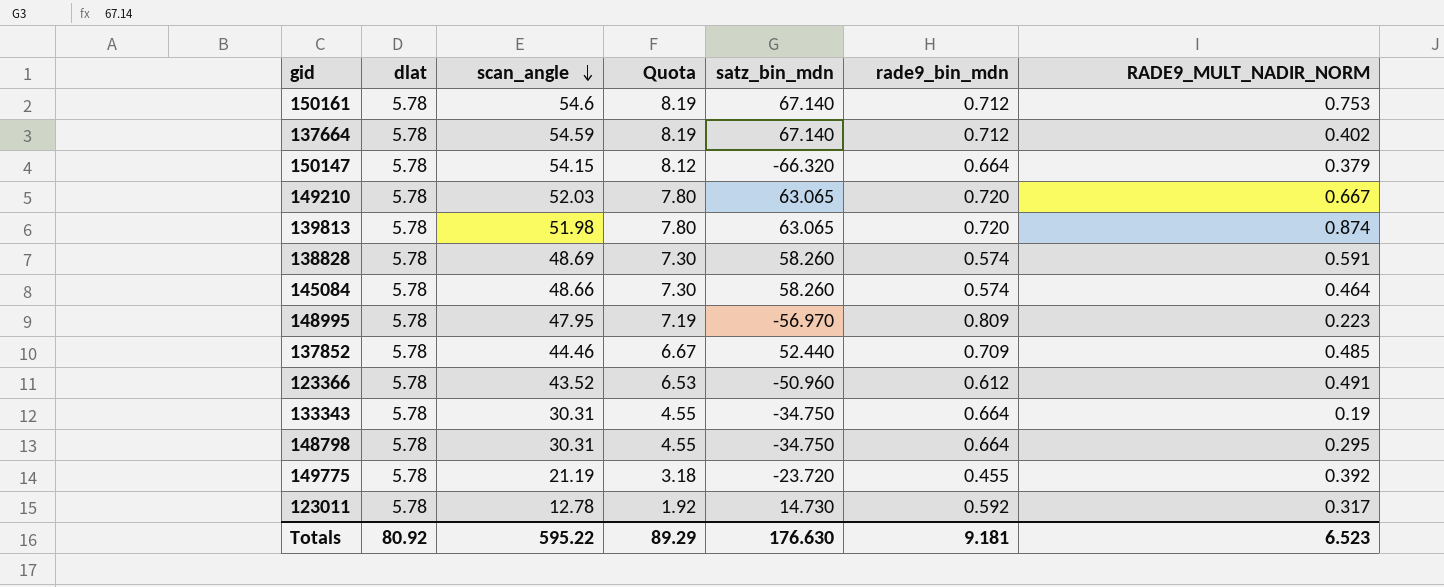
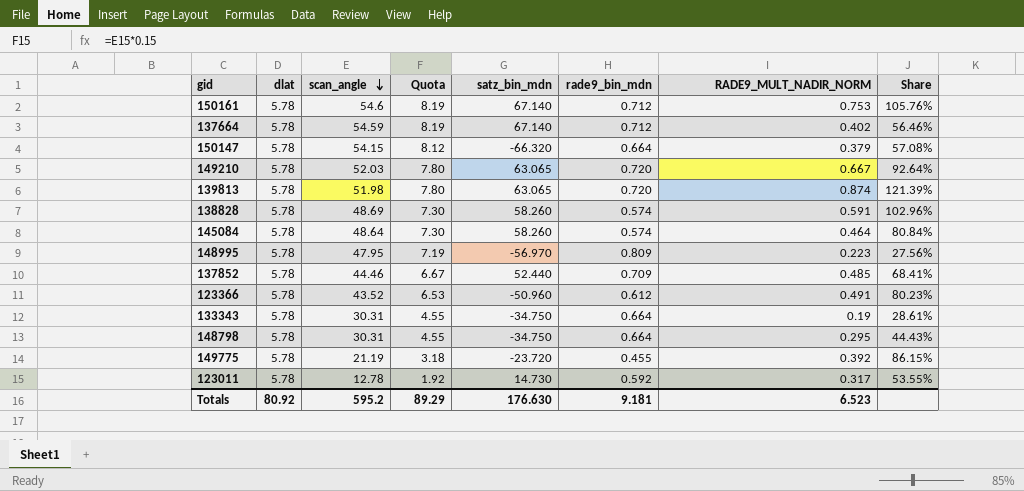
column Share | formula: none -> [RADE9_MULT_NADIR_NORM] / [rade9_bin_mdn]
145084 | scan_angle: 48.66 -> 48.64
Totals | scan_angle: 595.22 -> 595.2

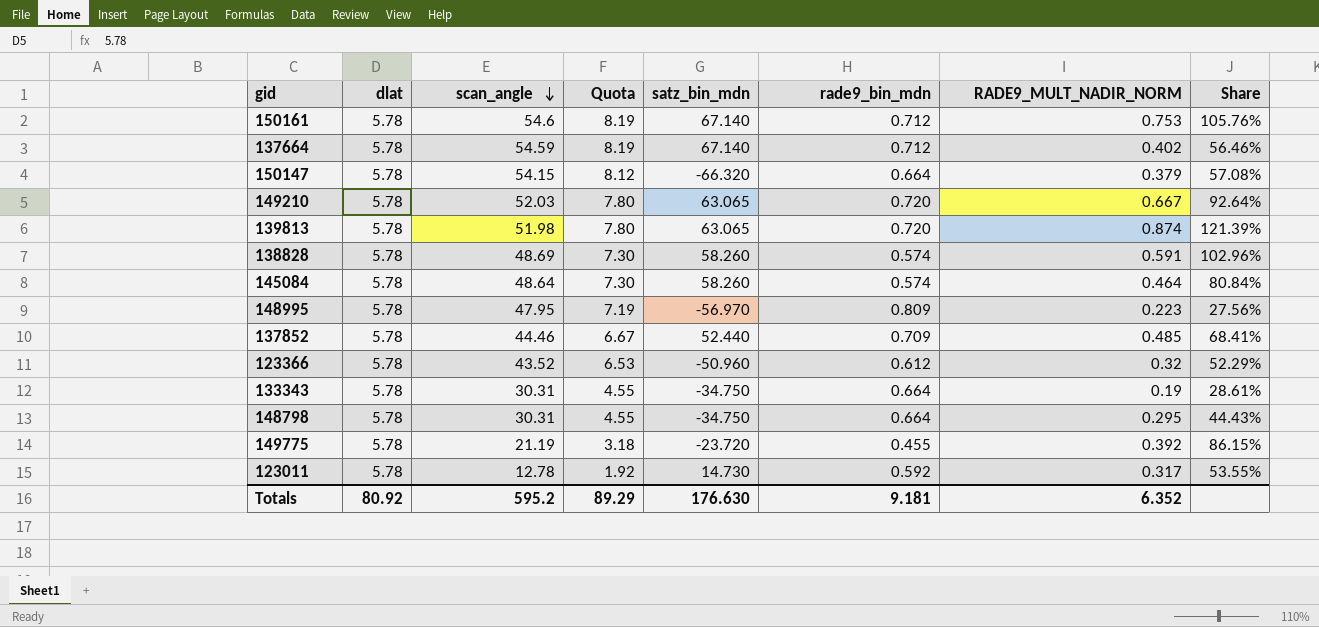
123366 | RADE9_MULT_NADIR_NORM: 0.491 -> 0.32
123366 | Share: 80.23% -> 52.29%
Totals | RADE9_MULT_NADIR_NORM: 6.523 -> 6.352

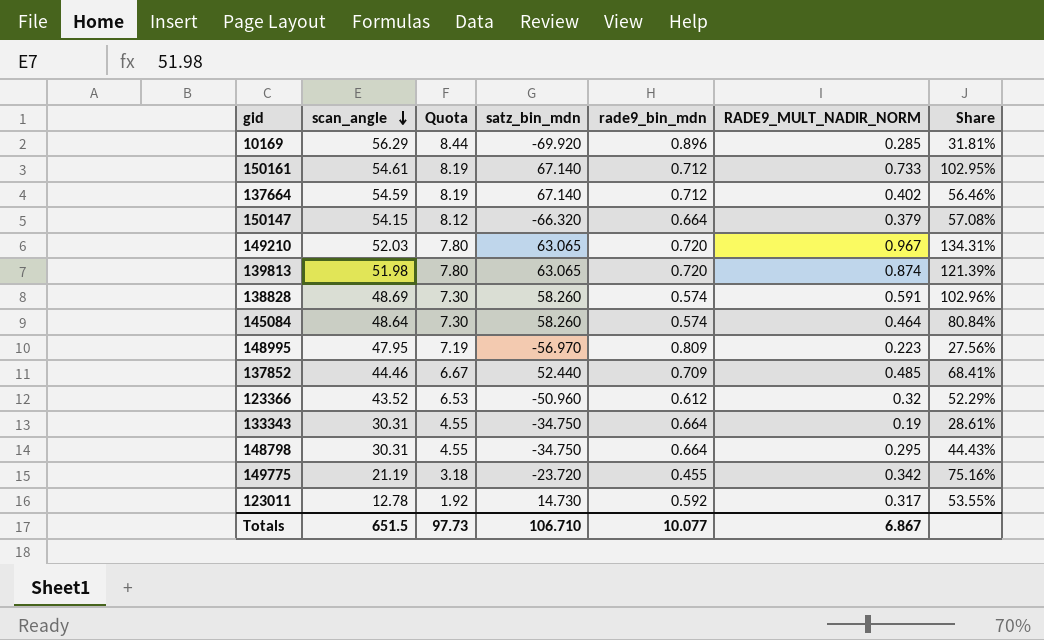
column dlat | position: 2 -> none
row 10169: none -> 56.29 | 8.44 | -69.920 | 0.896 | 0.285 | 31.81%
150161 | scan_angle: 54.6 -> 54.61
150161 | RADE9_MULT_NADIR_NORM: 0.753 -> 0.733
150161 | Share: 105.76% -> 102.95%
149210 | RADE9_MULT_NADIR_NORM: 0.667 -> 0.967
149210 | Share: 92.64% -> 134.31%
149775 | RADE9_MULT_NADIR_NORM: 0.392 -> 0.342
149775 | Share: 86.15% -> 75.16%
Totals | scan_angle: 595.2 -> 651.5
Totals | Quota: 89.29 -> 97.73
Totals | satz_bin_mdn: 176.630 -> 106.710
Totals | rade9_bin_mdn: 9.181 -> 10.077
Totals | RADE9_MULT_NADIR_NORM: 6.352 -> 6.867

